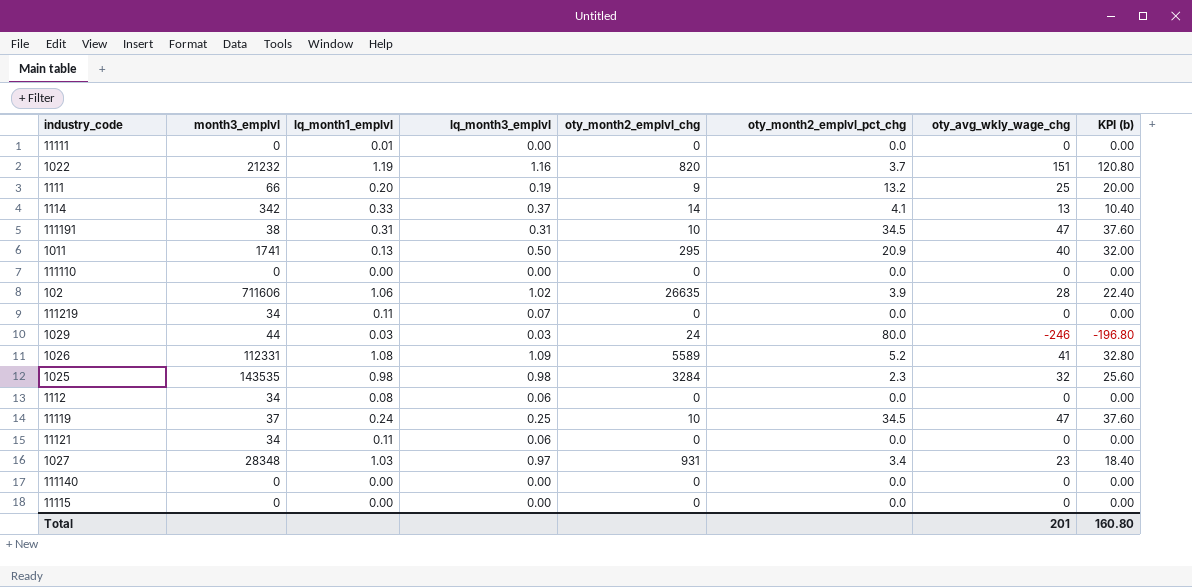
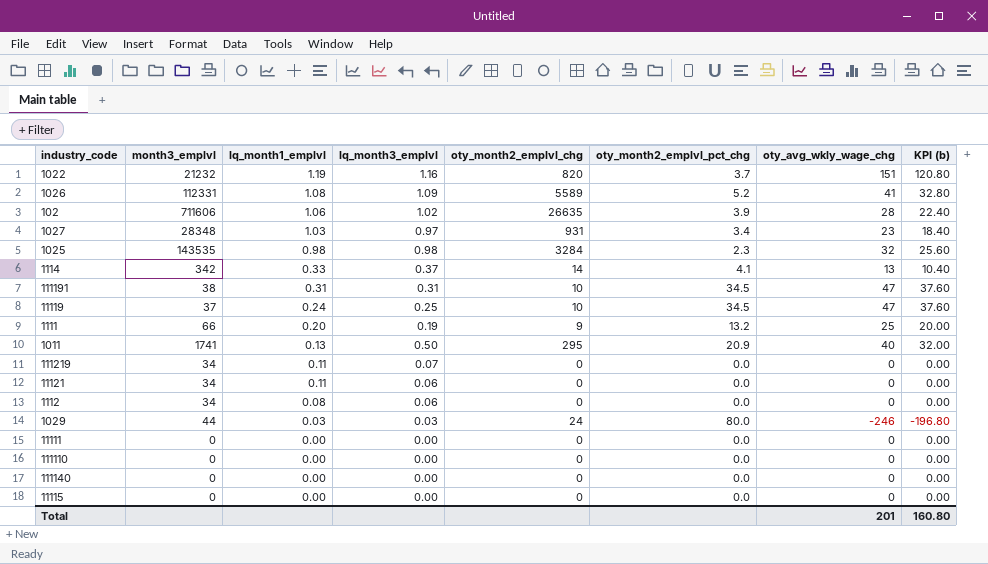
row order: none -> lq_month1_emplvl descending
11111 | lq_month1_emplvl: 0.01 -> 0.00

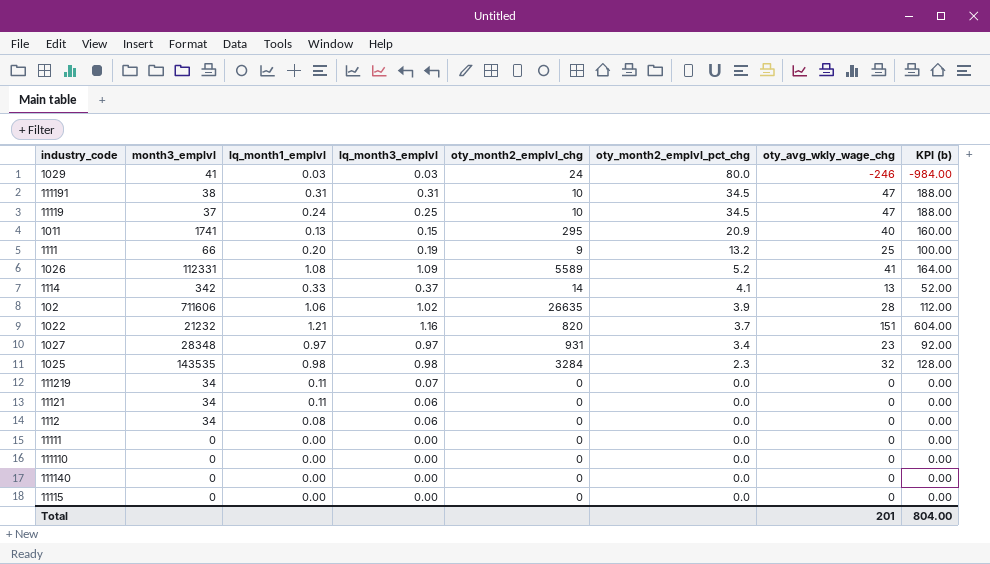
row order: lq_month1_emplvl descending -> oty_month2_emplvl_pct_chg descending
column KPI (b) | formula: [oty_avg_wkly_wage_chg] * 0.8 -> [oty_avg_wkly_wage_chg] * 4
1029 | month3_emplvl: 44 -> 41
1011 | lq_month3_emplvl: 0.50 -> 0.15
1022 | lq_month1_emplvl: 1.19 -> 1.21
1027 | lq_month1_emplvl: 1.03 -> 0.97
Total | KPI (b): 160.80 -> 804.00

